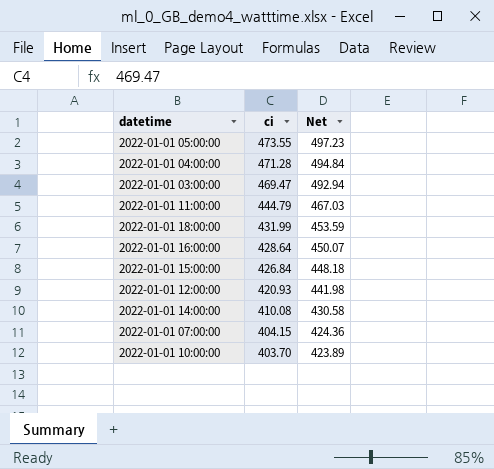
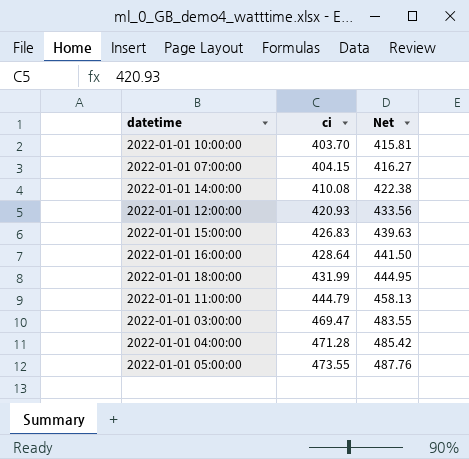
row order: ci descending -> ci ascending
column Net | formula: [ci] * 1.05 -> [ci] * 1.03
2022-01-01 15:00:00 | ci: 426.84 -> 426.83

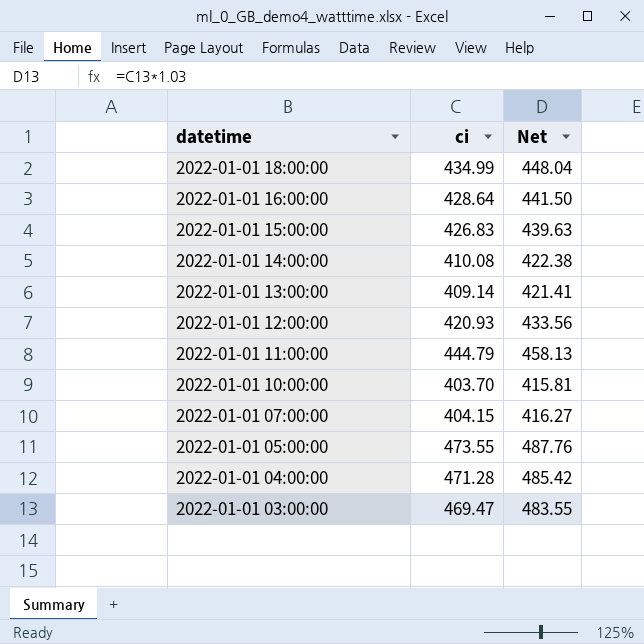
row order: ci ascending -> datetime descending
2022-01-01 18:00:00 | ci: 431.99 -> 434.99
2022-01-01 18:00:00 | Net: 444.95 -> 448.04
row 2022-01-01 13:00:00: none -> 409.14 | 421.41

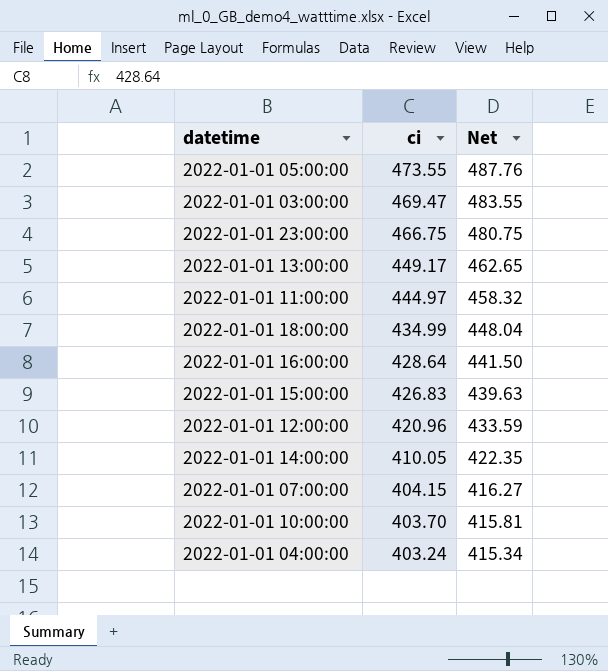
row order: datetime descending -> ci descending
row 2022-01-01 23:00:00: none -> 466.75 | 480.75
2022-01-01 13:00:00 | ci: 409.14 -> 449.17
2022-01-01 13:00:00 | Net: 421.41 -> 462.65
2022-01-01 11:00:00 | ci: 444.79 -> 444.97
2022-01-01 11:00:00 | Net: 458.13 -> 458.32
2022-01-01 12:00:00 | ci: 420.93 -> 420.96
2022-01-01 12:00:00 | Net: 433.56 -> 433.59
2022-01-01 14:00:00 | ci: 410.08 -> 410.05
2022-01-01 14:00:00 | Net: 422.38 -> 422.35
2022-01-01 04:00:00 | ci: 471.28 -> 403.24
2022-01-01 04:00:00 | Net: 485.42 -> 415.34

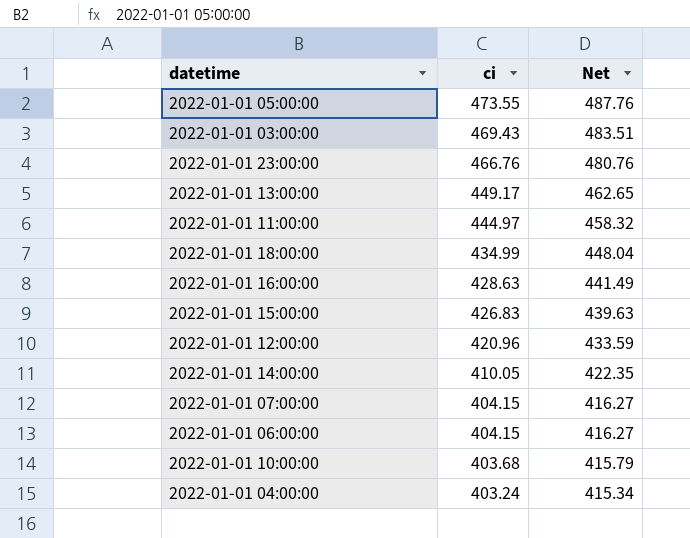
2022-01-01 03:00:00 | ci: 469.47 -> 469.43
2022-01-01 03:00:00 | Net: 483.55 -> 483.51
2022-01-01 23:00:00 | ci: 466.75 -> 466.76
2022-01-01 23:00:00 | Net: 480.75 -> 480.76
2022-01-01 16:00:00 | ci: 428.64 -> 428.63
2022-01-01 16:00:00 | Net: 441.50 -> 441.49
row 2022-01-01 06:00:00: none -> 404.15 | 416.27
2022-01-01 10:00:00 | ci: 403.70 -> 403.68
2022-01-01 10:00:00 | Net: 415.81 -> 415.79

